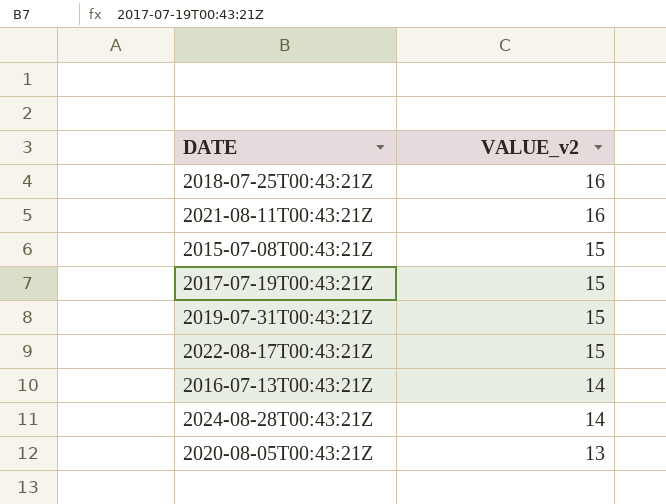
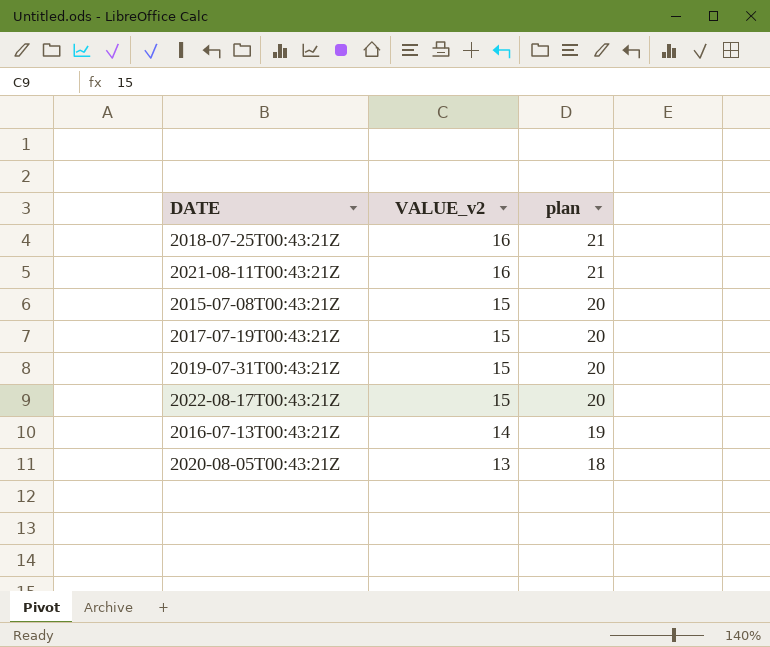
column plan | formula: none -> [VALUE_v2] + 5
row 2024-08-28T00:43:21Z: 14 -> none

